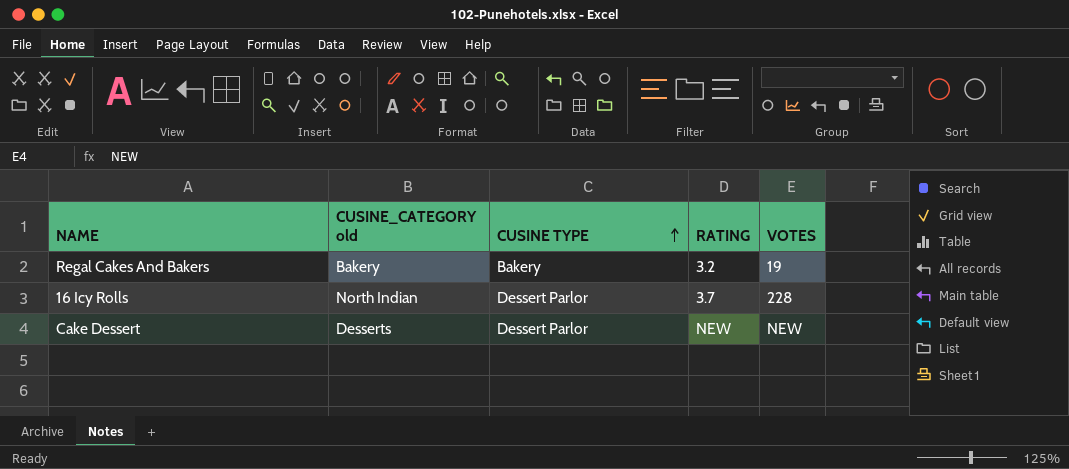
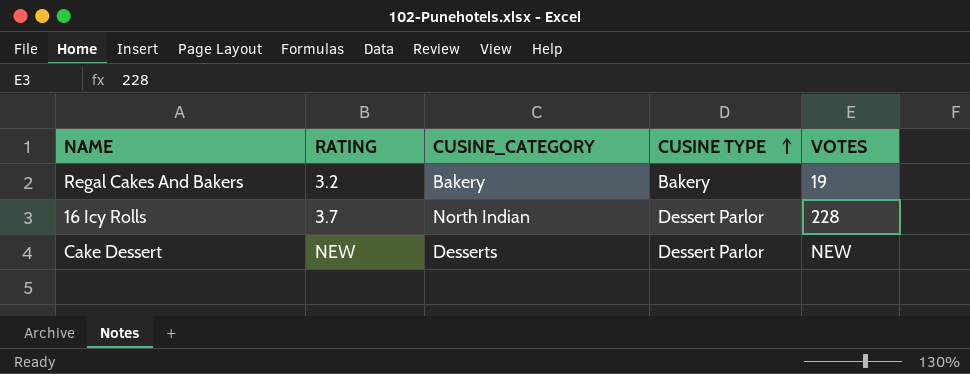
column RATING | position: 4 -> 2
column name: CUSINE_CATEGORY old -> CUSINE_CATEGORY

